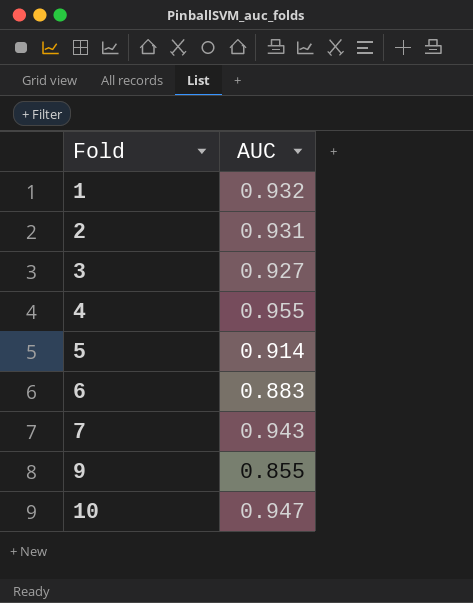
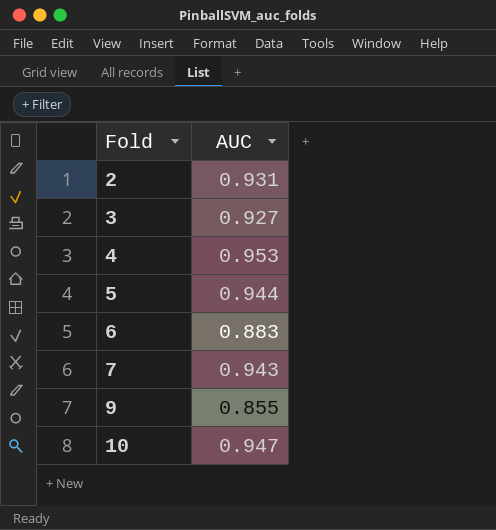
row 1: 0.932 -> none
4 | AUC: 0.955 -> 0.953
5 | AUC: 0.914 -> 0.944

